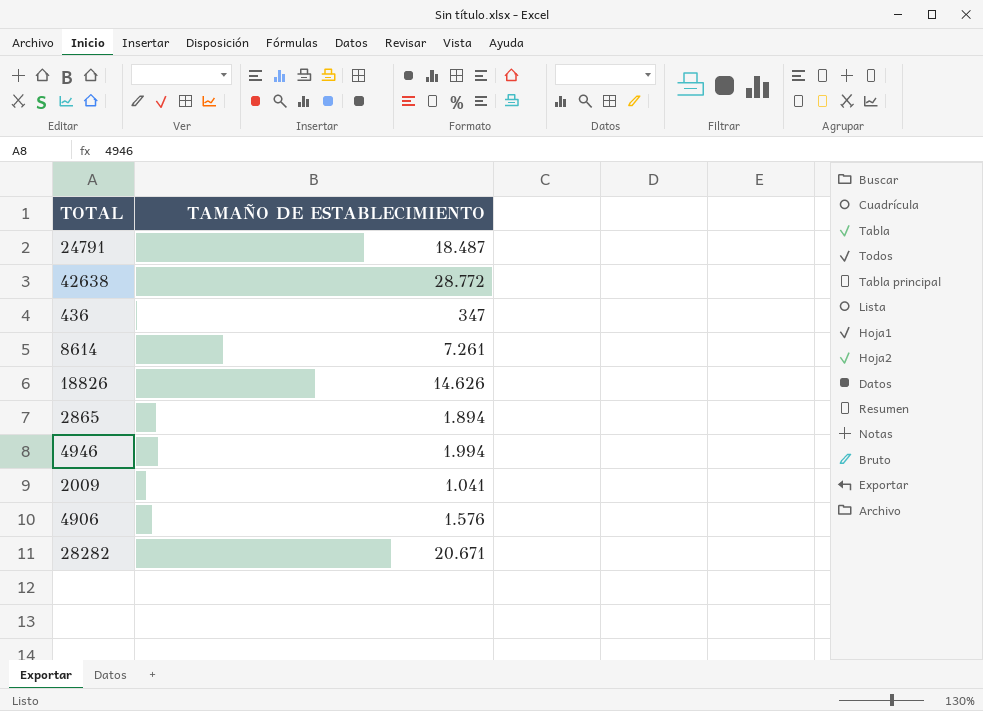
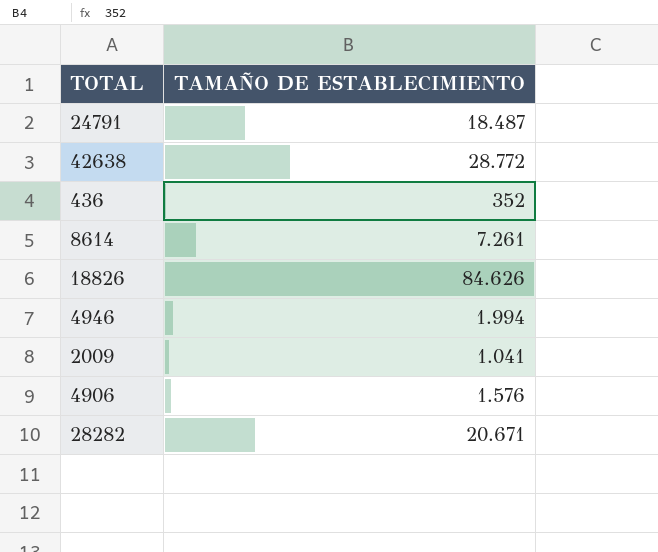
row 2865: 1.894 -> none
436 | TAMAÑO DE ESTABLECIMIENTO: 347 -> 352
18826 | TAMAÑO DE ESTABLECIMIENTO: 14.626 -> 84.626

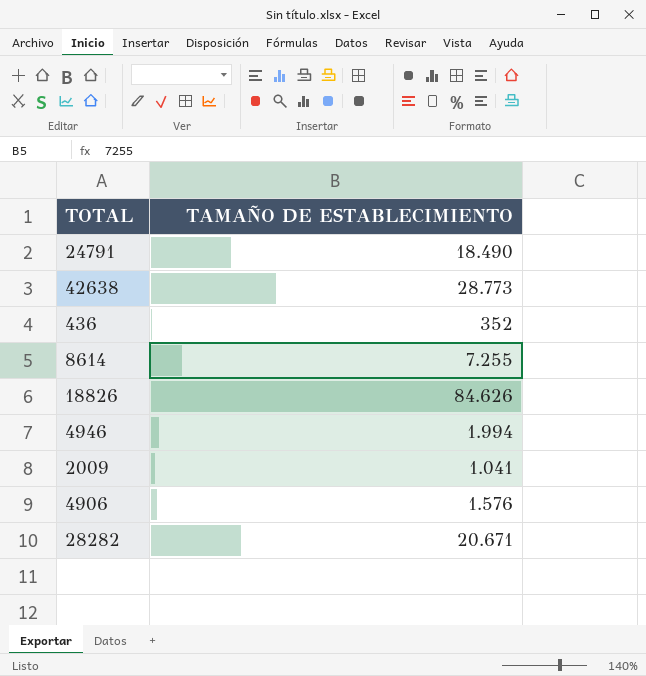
24791 | TAMAÑO DE ESTABLECIMIENTO: 18.487 -> 18.490
42638 | TAMAÑO DE ESTABLECIMIENTO: 28.772 -> 28.773
8614 | TAMAÑO DE ESTABLECIMIENTO: 7.261 -> 7.255

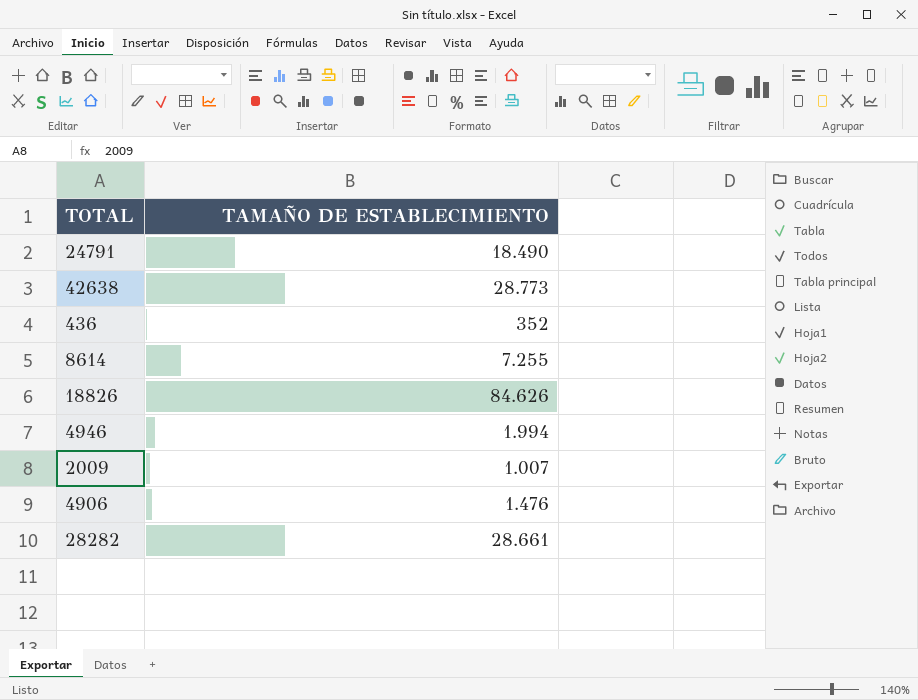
2009 | TAMAÑO DE ESTABLECIMIENTO: 1.041 -> 1.007
4906 | TAMAÑO DE ESTABLECIMIENTO: 1.576 -> 1.476
28282 | TAMAÑO DE ESTABLECIMIENTO: 20.671 -> 28.661

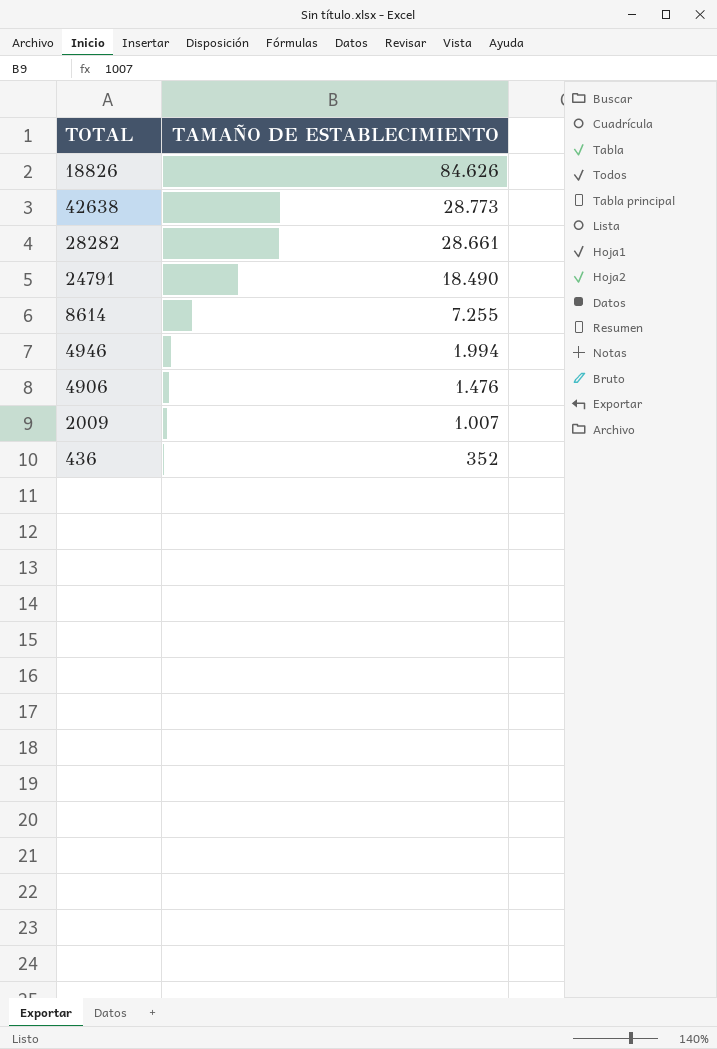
row order: none -> TAMAÑO DE ESTABLECIMIENTO descending

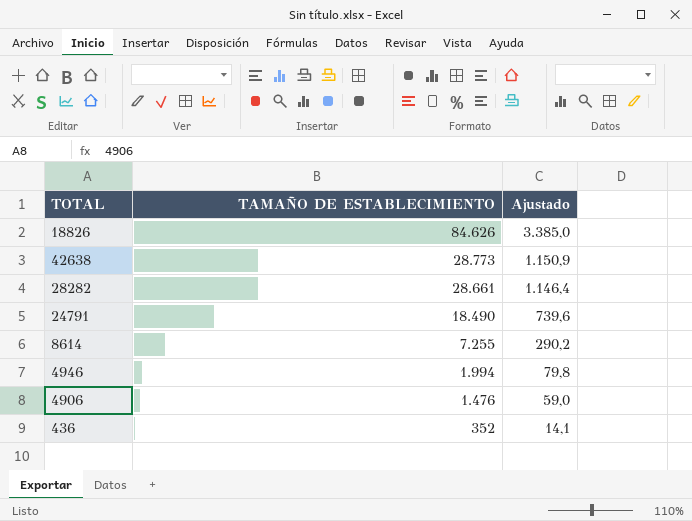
column Ajustado | formula: none -> [TAMAÑO DE ESTABLECIMIENTO] * 0,04
row 2009: 1.007 -> none

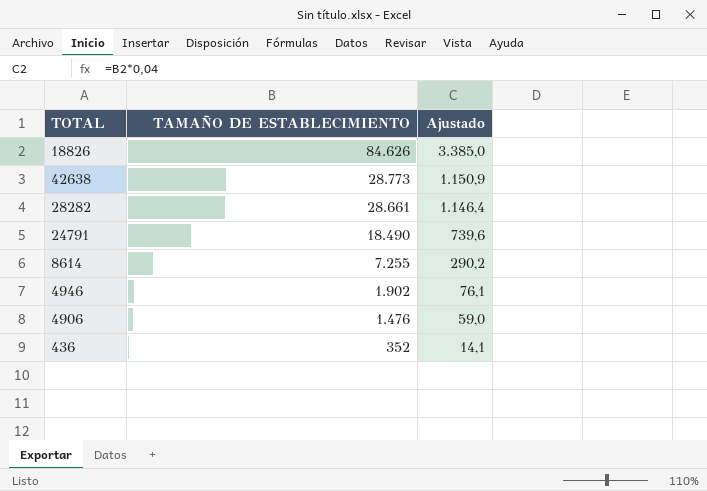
4946 | TAMAÑO DE ESTABLECIMIENTO: 1.994 -> 1.902
4946 | Ajustado: 79,8 -> 76,1

